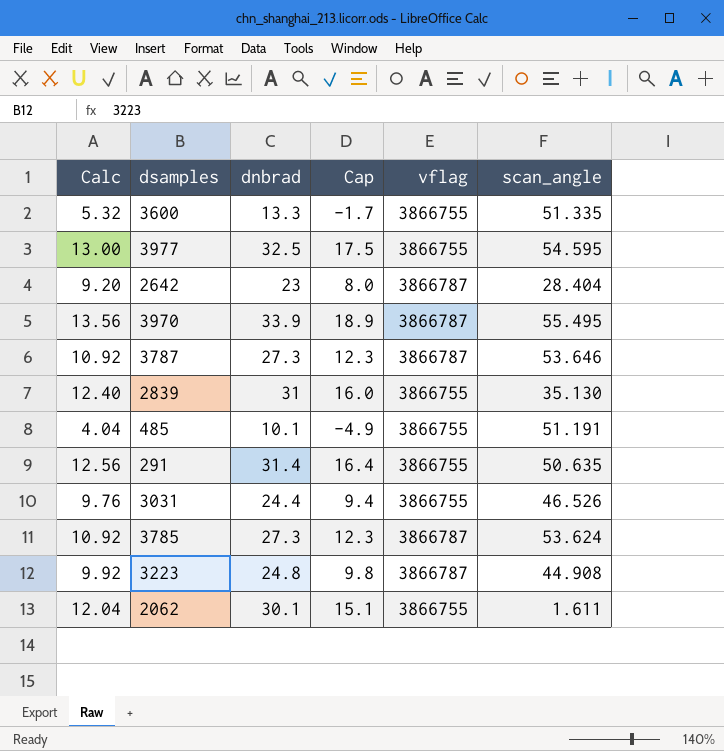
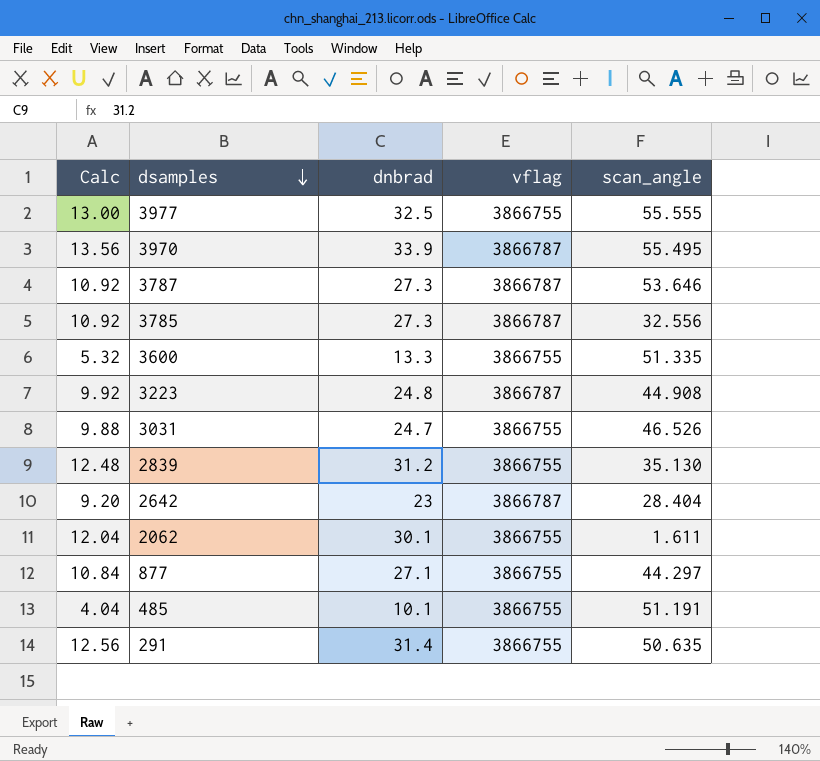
row order: none -> dsamples descending
column Cap | formula: [dnbrad] - 15 -> none
3977 | scan_angle: 54.595 -> 55.555
3785 | scan_angle: 53.624 -> 32.556
3031 | Calc: 9.76 -> 9.88
3031 | dnbrad: 24.4 -> 24.7
2839 | Calc: 12.40 -> 12.48
2839 | dnbrad: 31 -> 31.2
row 877: none -> 10.84 | 27.1 | 3866755 | 44.297

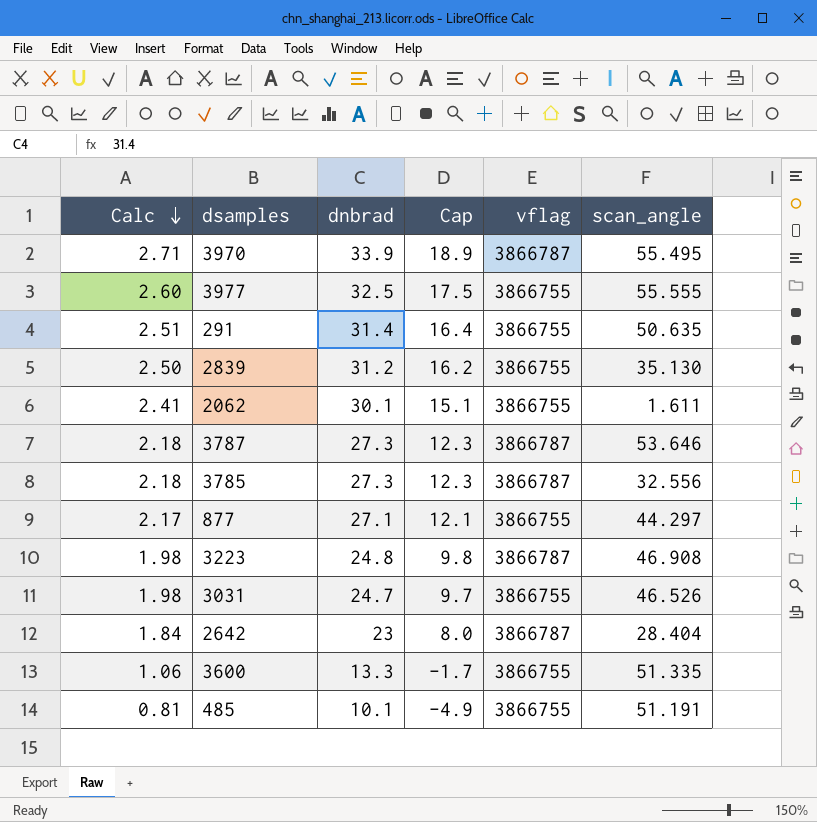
row order: dsamples descending -> Calc descending
column Calc | formula: [dnbrad] * 0.4 -> [dnbrad] * 0.08
column Cap | formula: none -> [dnbrad] - 15
3223 | scan_angle: 44.908 -> 46.908

